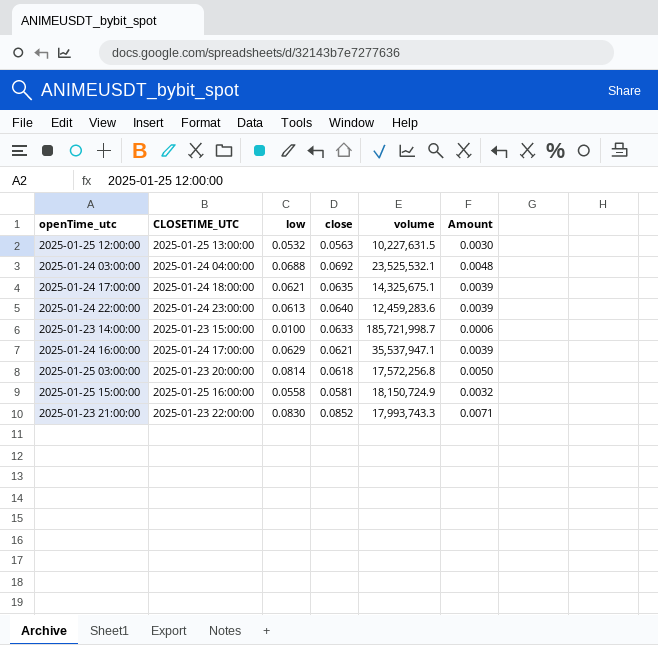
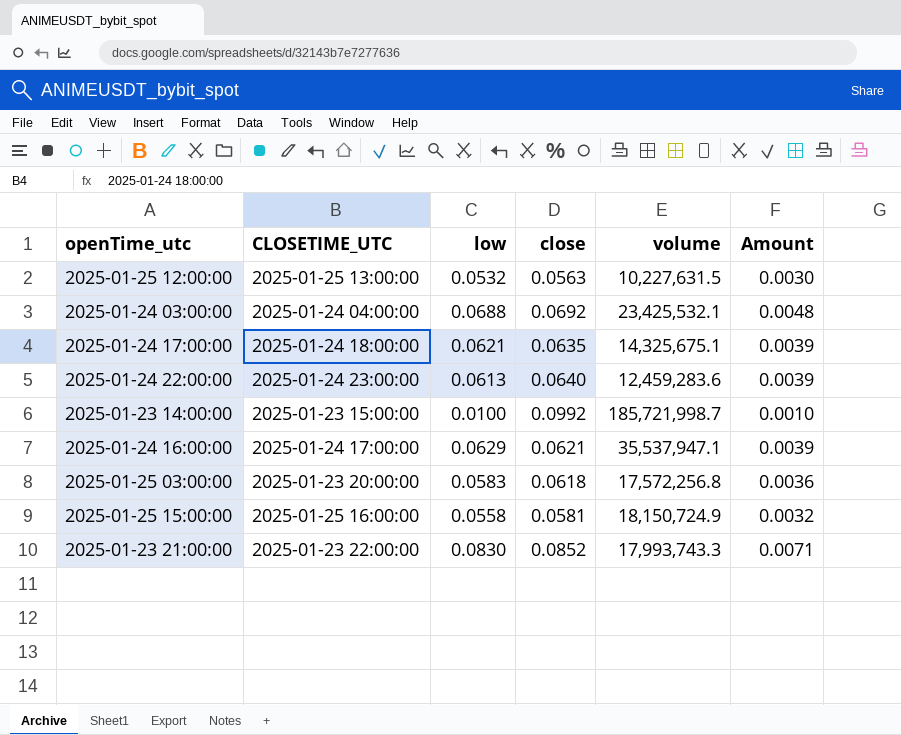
2025-01-24 03:00:00 | volume: 23,525,532.1 -> 23,425,532.1
2025-01-23 14:00:00 | close: 0.0633 -> 0.0992
2025-01-23 14:00:00 | Amount: 0.0006 -> 0.0010
2025-01-25 03:00:00 | low: 0.0814 -> 0.0583
2025-01-25 03:00:00 | Amount: 0.0050 -> 0.0036

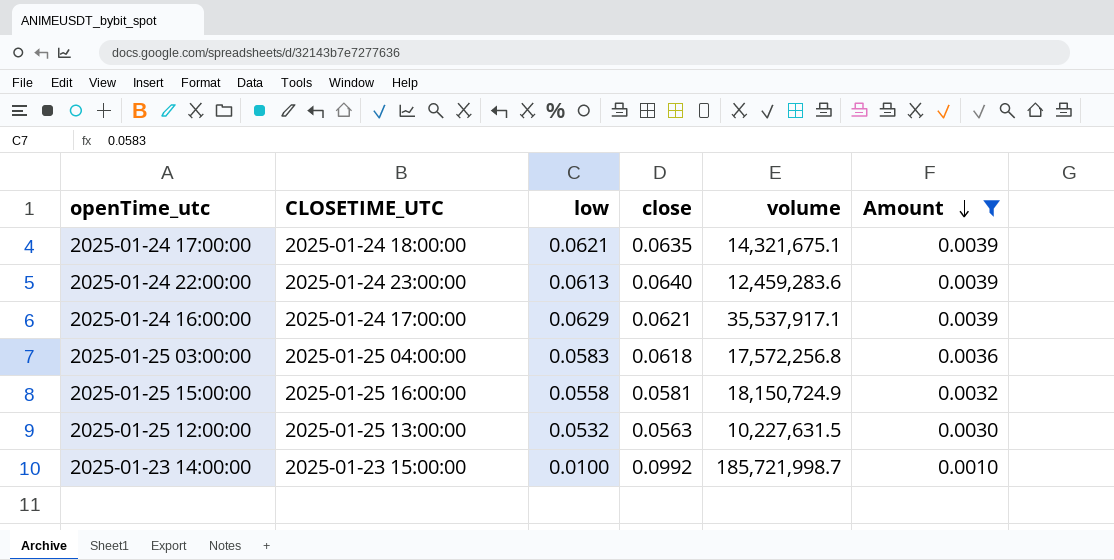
filter: none -> Amount <= 0.0039
row order: none -> Amount descending
2025-01-24 17:00:00 | volume: 14,325,675.1 -> 14,321,675.1
2025-01-24 16:00:00 | volume: 35,537,947.1 -> 35,537,917.1
2025-01-25 03:00:00 | CLOSETIME_UTC: 2025-01-23 20:00:00 -> 2025-01-25 04:00:00

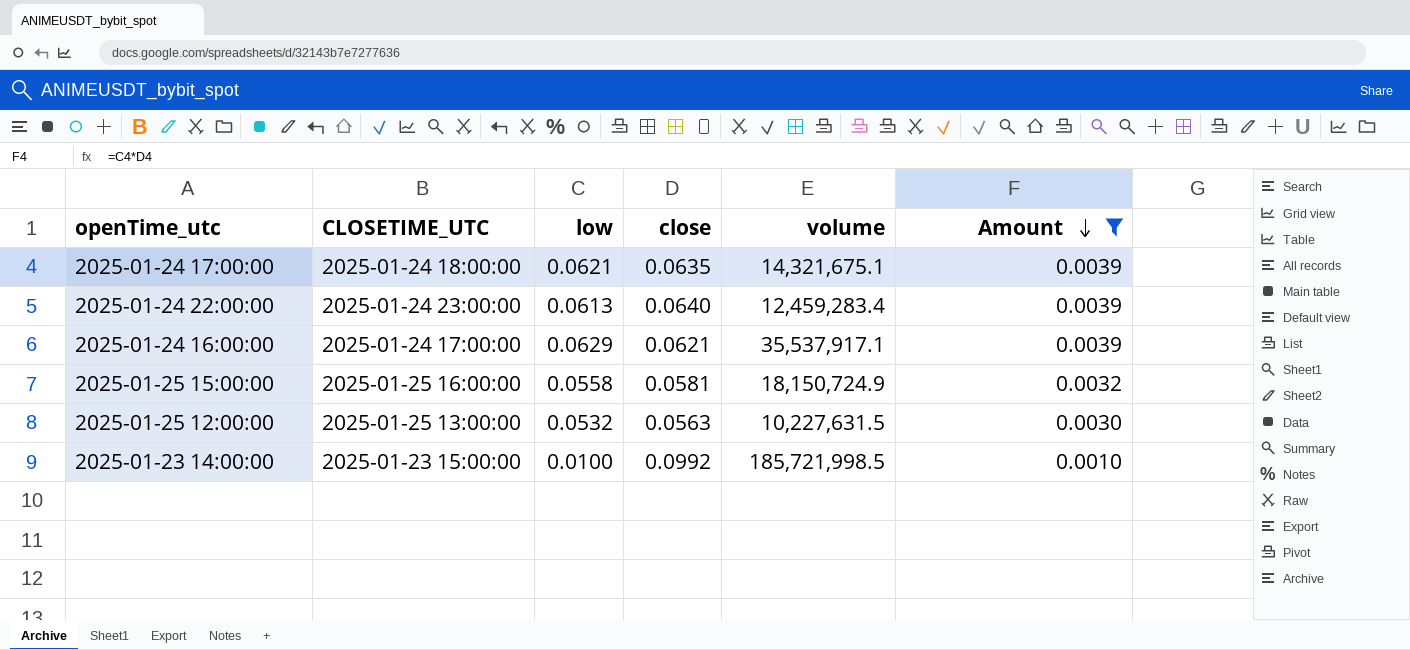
row 2025-01-25 03:00:00: 2025-01-25 04:00:00 | 0.0583 | 0.0618 | 17,572,256.8 | 0.0036 -> none
2025-01-24 22:00:00 | volume: 12,459,283.6 -> 12,459,283.4
2025-01-23 14:00:00 | volume: 185,721,998.7 -> 185,721,998.5

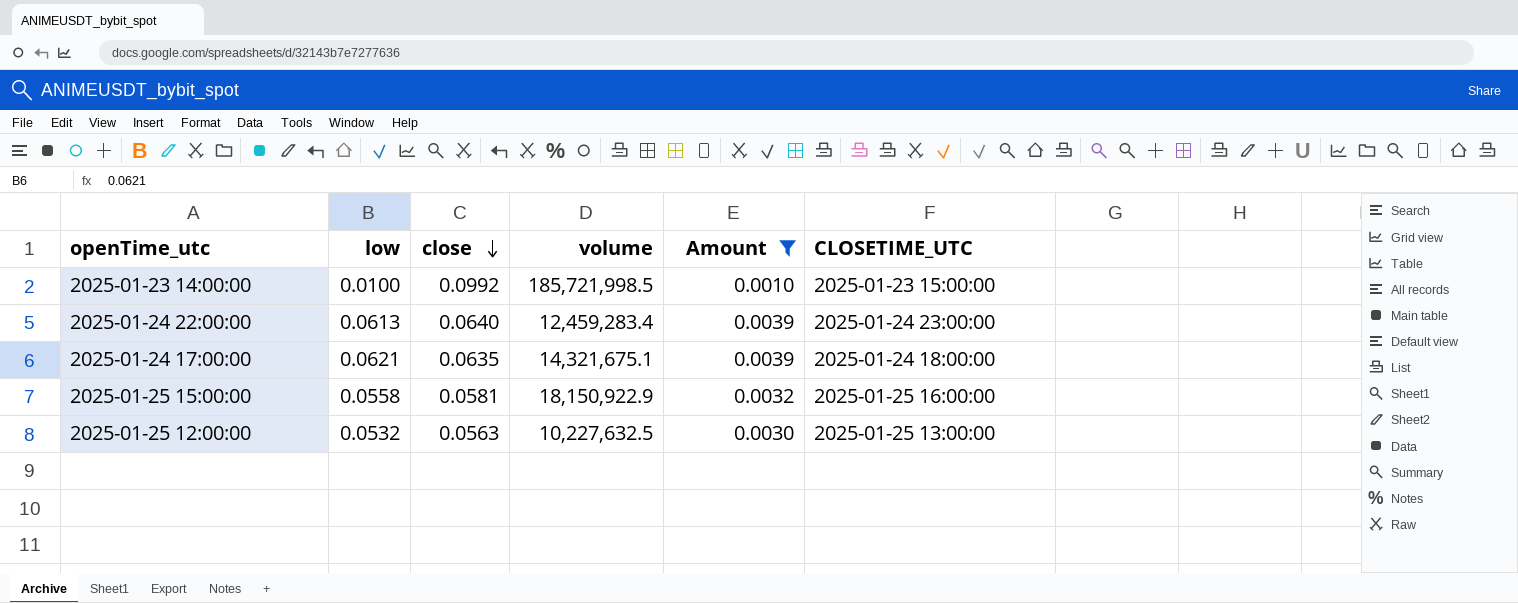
row order: Amount descending -> close descending
column CLOSETIME_UTC | position: 2 -> 6
row 2025-01-24 16:00:00: 2025-01-24 17:00:00 | 0.0629 | 0.0621 | 35,537,917.1 | 0.0039 -> none
2025-01-25 15:00:00 | volume: 18,150,724.9 -> 18,150,922.9
2025-01-25 12:00:00 | volume: 10,227,631.5 -> 10,227,632.5

